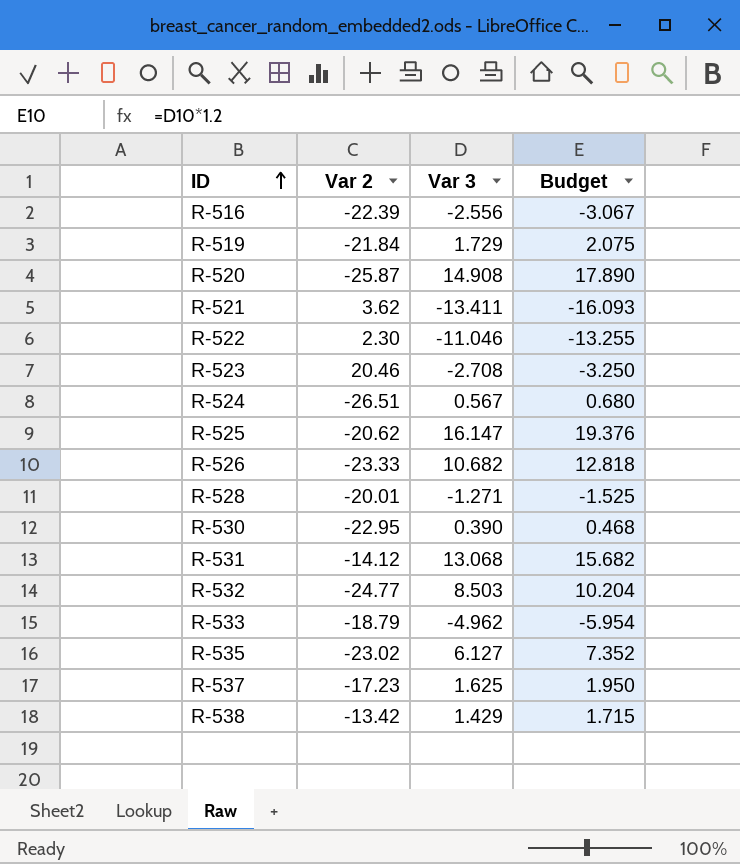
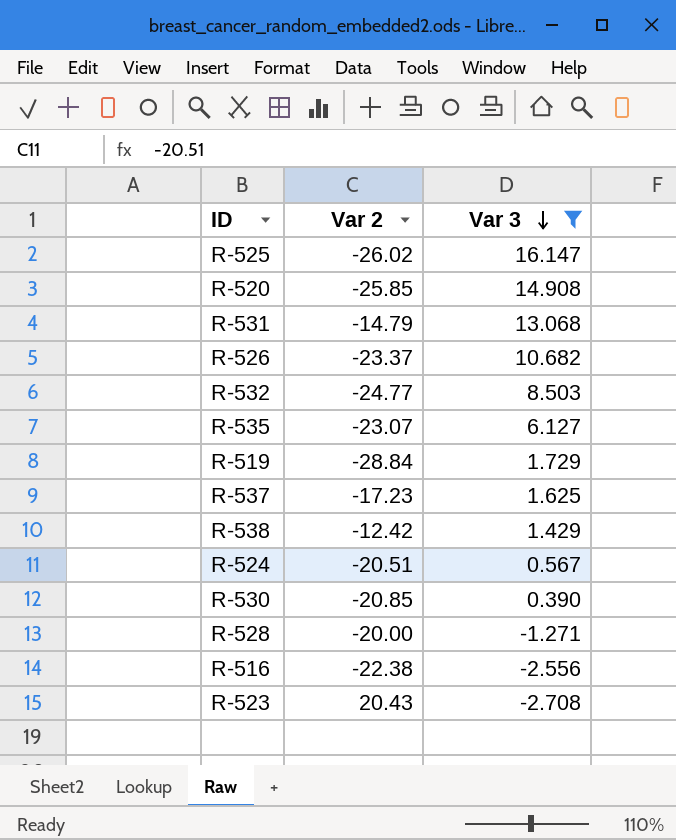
filter: none -> Var 3 >= -2.708
row order: ID ascending -> Var 3 descending
column Budget | formula: [Var 3] * 1.2 -> none
R-525 | Var 2: -20.62 -> -26.02
R-520 | Var 2: -25.87 -> -25.85
R-531 | Var 2: -14.12 -> -14.79
R-526 | Var 2: -23.33 -> -23.37
R-535 | Var 2: -23.02 -> -23.07
R-519 | Var 2: -21.84 -> -28.84
R-538 | Var 2: -13.42 -> -12.42
R-524 | Var 2: -26.51 -> -20.51
R-530 | Var 2: -22.95 -> -20.85
R-528 | Var 2: -20.01 -> -20.00
R-516 | Var 2: -22.39 -> -22.38
R-523 | Var 2: 20.46 -> 20.43

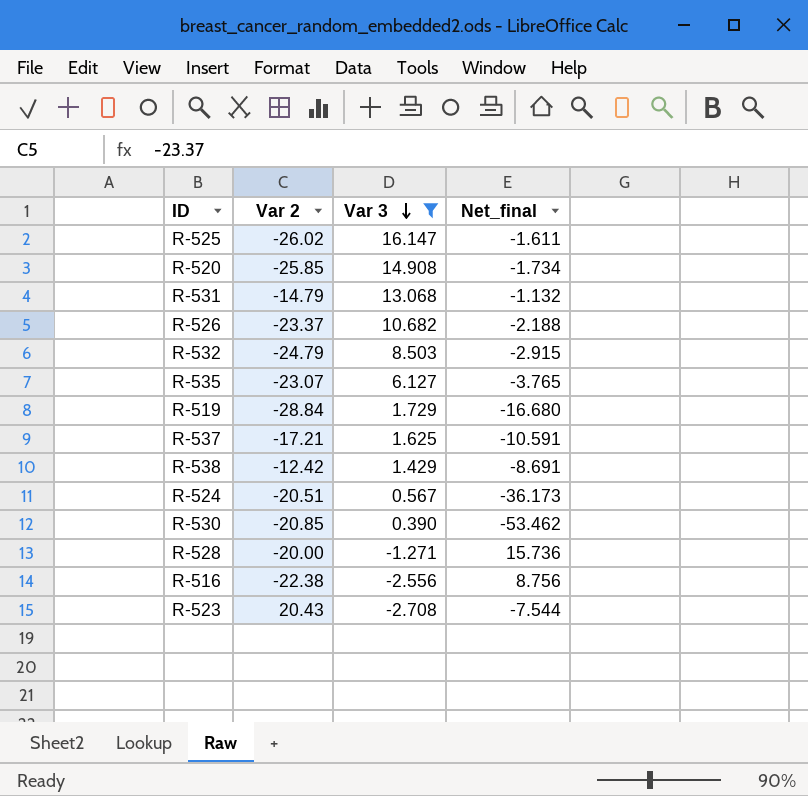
column Net_final | formula: none -> [Var 2] / [Var 3]
R-532 | Var 2: -24.77 -> -24.79
R-537 | Var 2: -17.23 -> -17.21

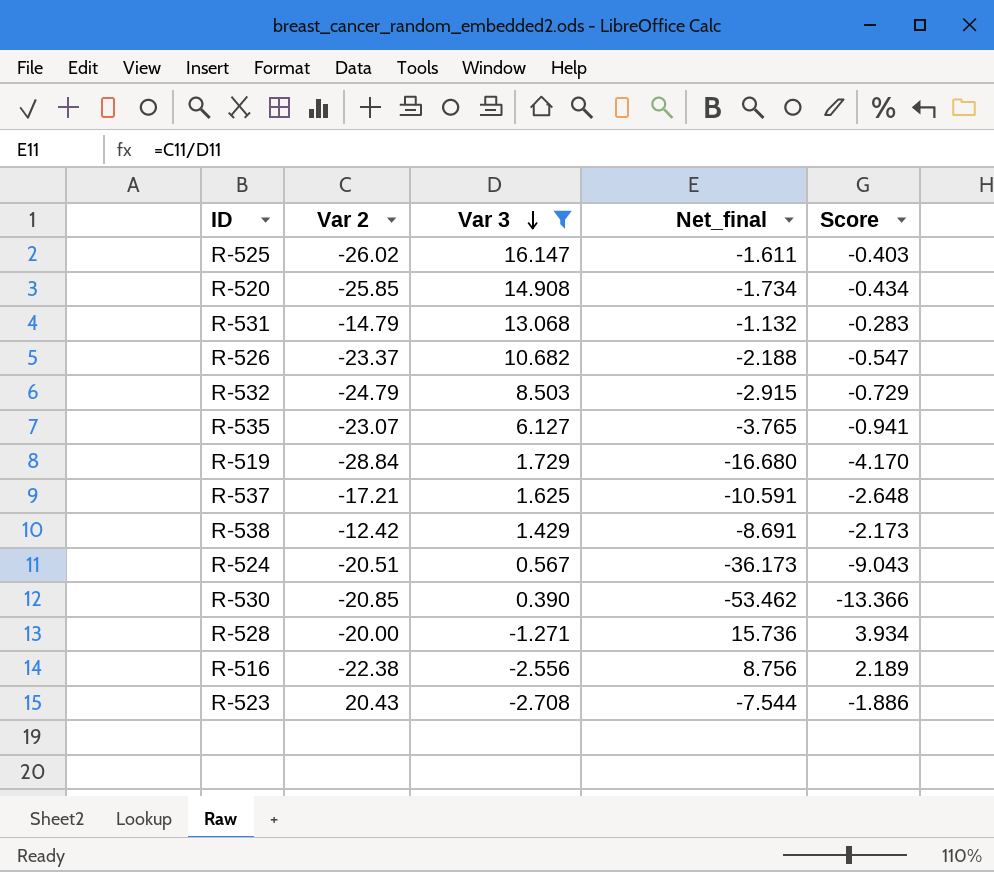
column Score | formula: none -> [Net_final] * 0.25

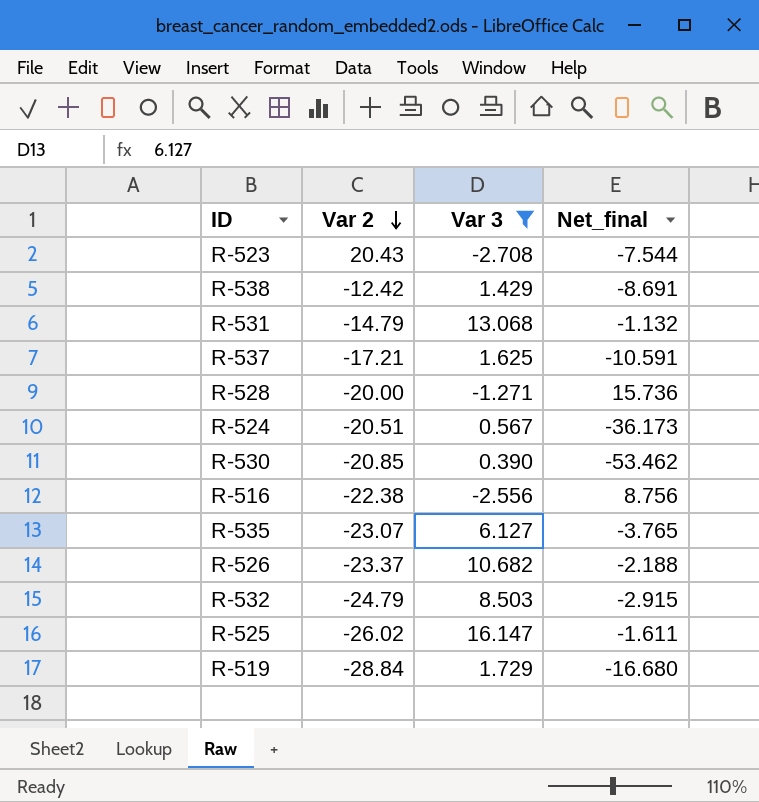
row order: Var 3 descending -> Var 2 descending
column Score | formula: [Net_final] * 0.25 -> none
row R-520: -25.85 | 14.908 | -1.734 | -0.434 -> none

